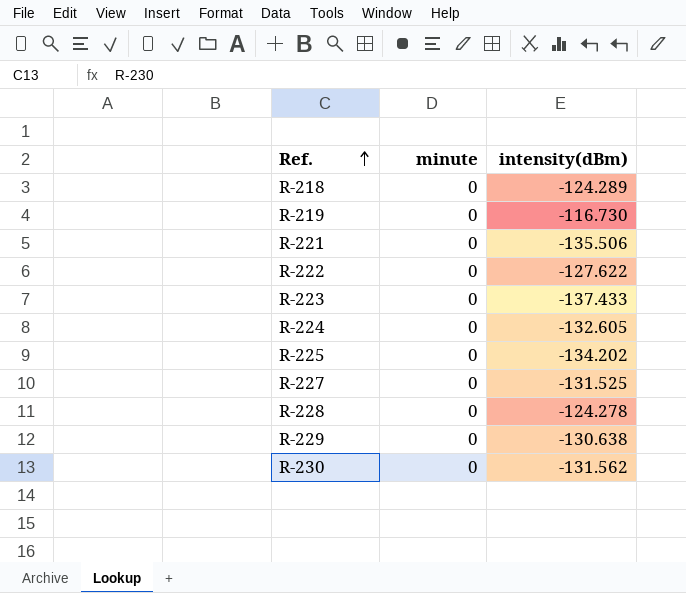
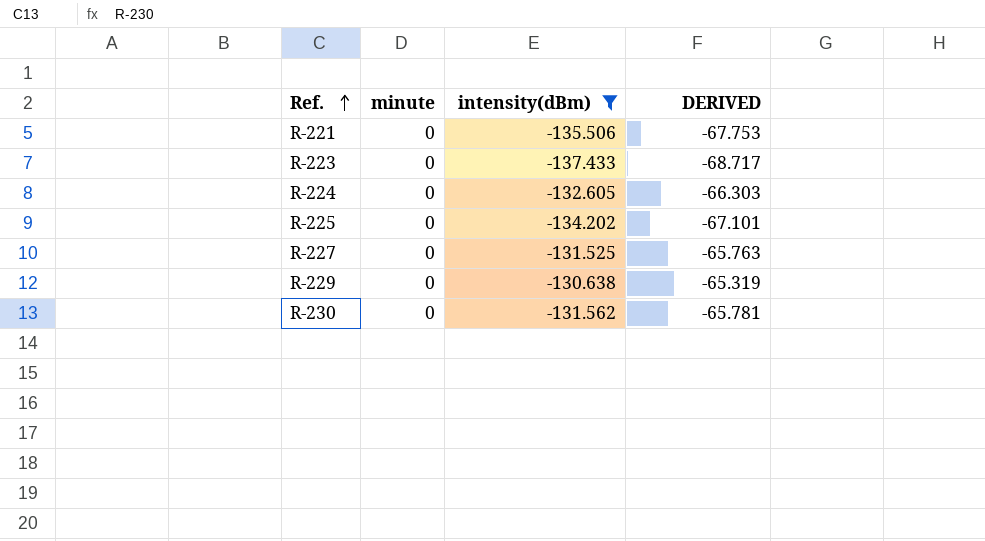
filter: none -> intensity(dBm) <= -130.638
column DERIVED | formula: none -> [intensity(dBm)] * 0.5

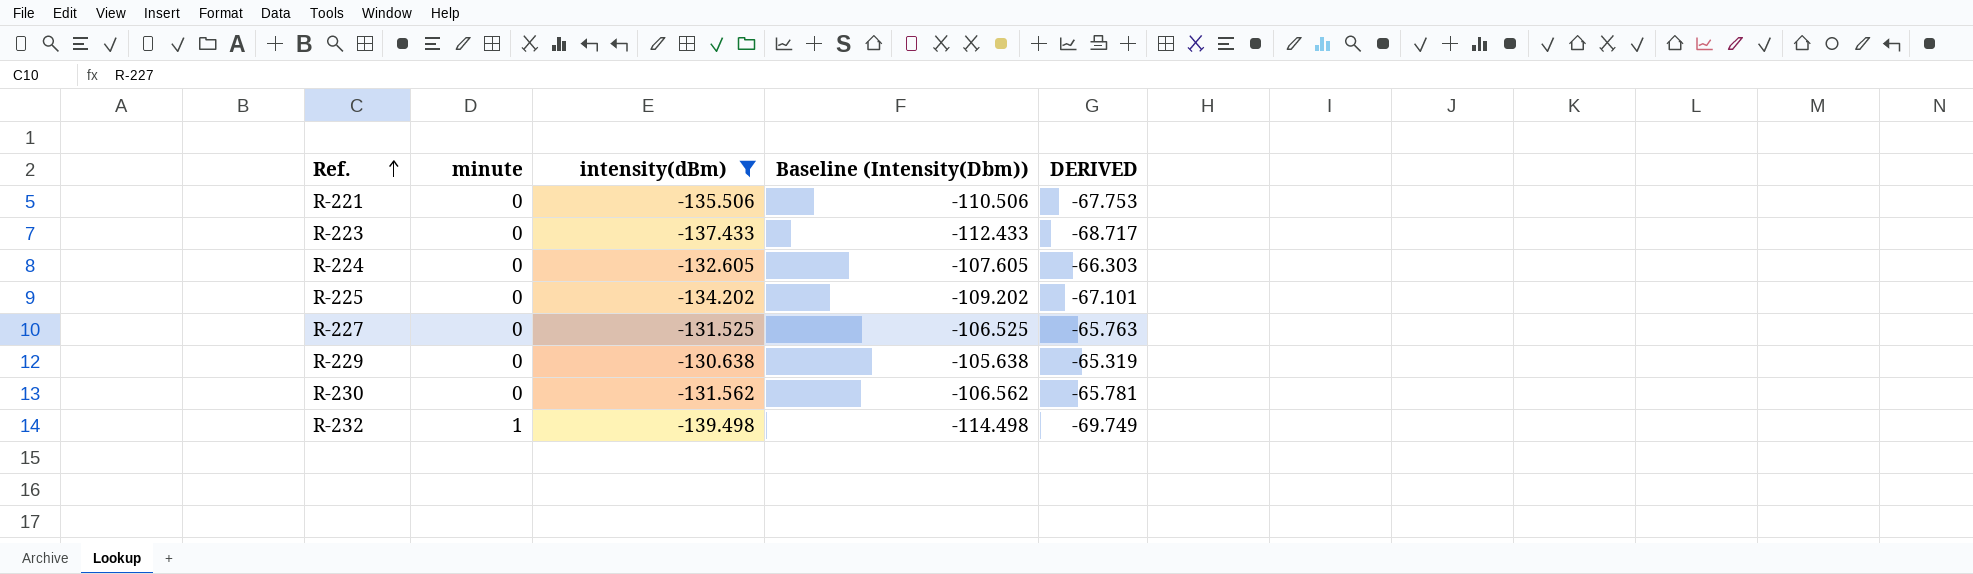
column Baseline (Intensity(Dbm)) | formula: none -> [intensity(dBm)] + 25
row R-232: none -> 1 | -139.498 | -114.498 | -69.749

